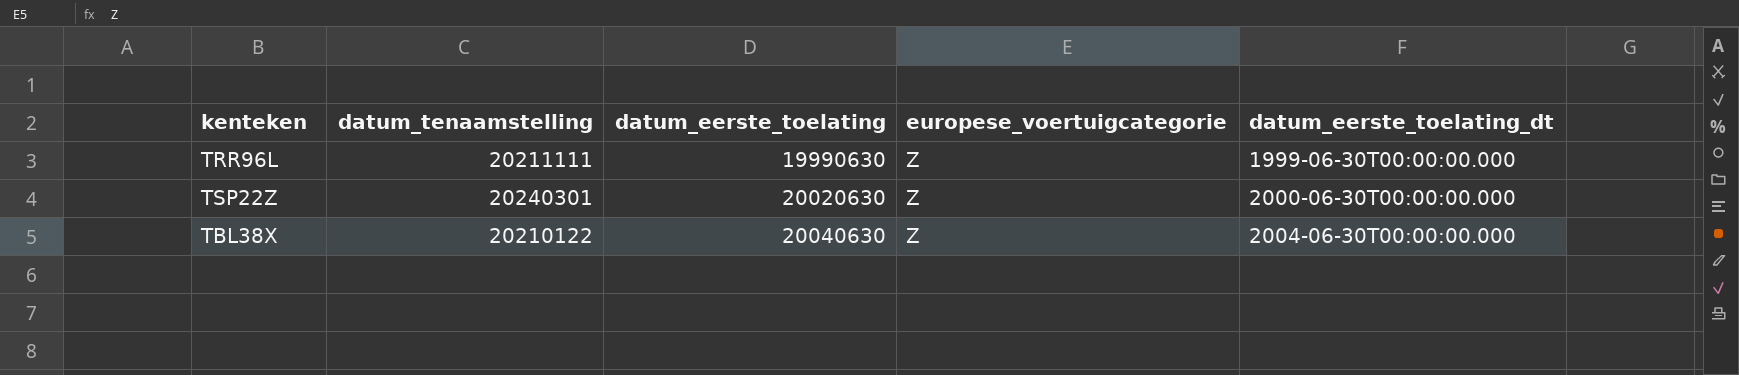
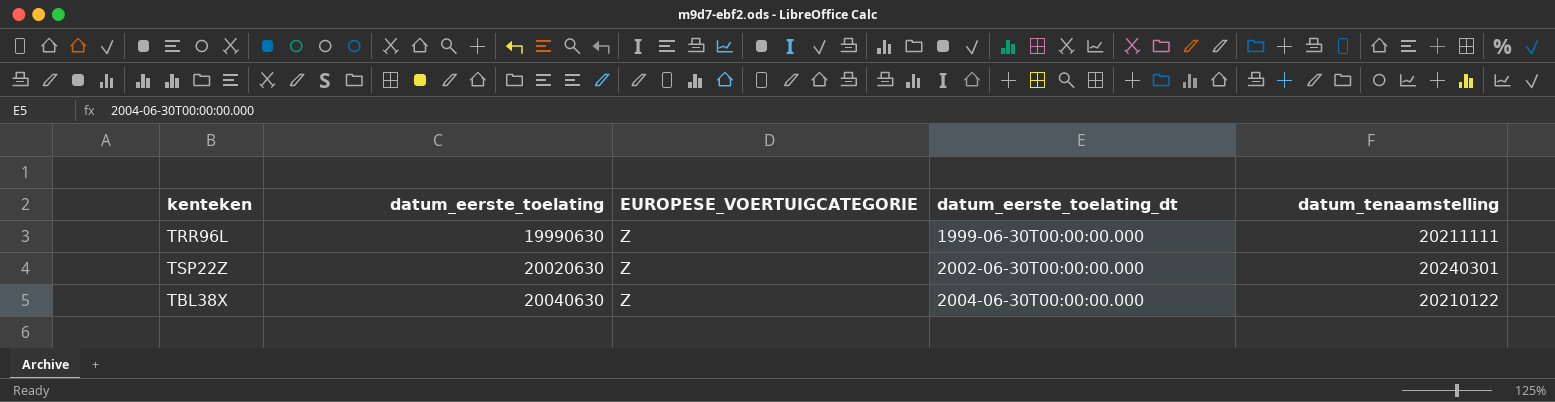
column name: europese_voertuigcategorie -> EUROPESE_VOERTUIGCATEGORIE
column datum_tenaamstelling | position: 2 -> 5
TSP22Z | datum_eerste_toelating_dt: 2000-06-30T00:00:00.000 -> 2002-06-30T00:00:00.000

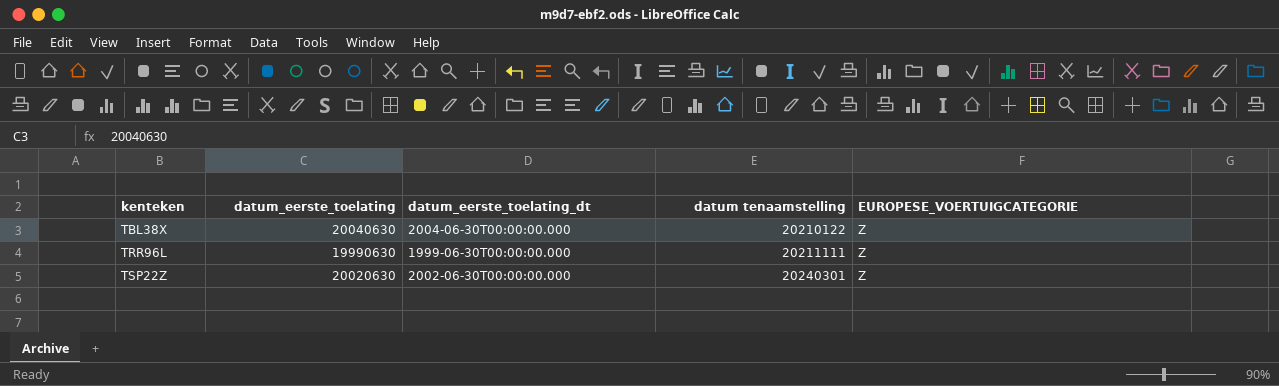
row order: datum_eerste_toelating ascending -> kenteken ascending
column name: datum_tenaamstelling -> datum tenaamstelling
column EUROPESE_VOERTUIGCATEGORIE | position: 3 -> 5

